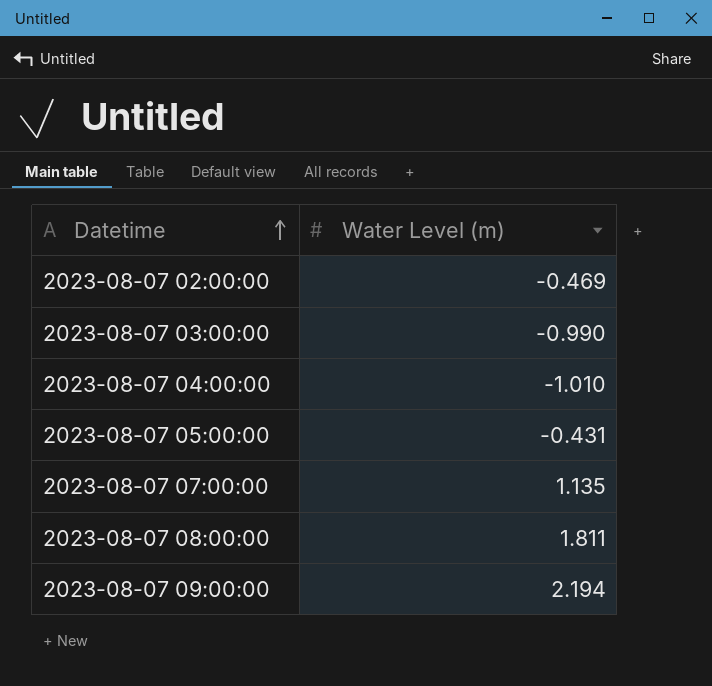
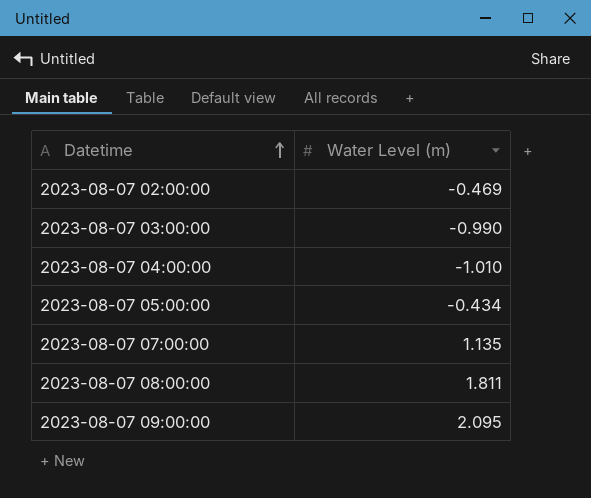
2023-08-07 05:00:00 | Water Level (m): -0.431 -> -0.434
2023-08-07 09:00:00 | Water Level (m): 2.194 -> 2.095

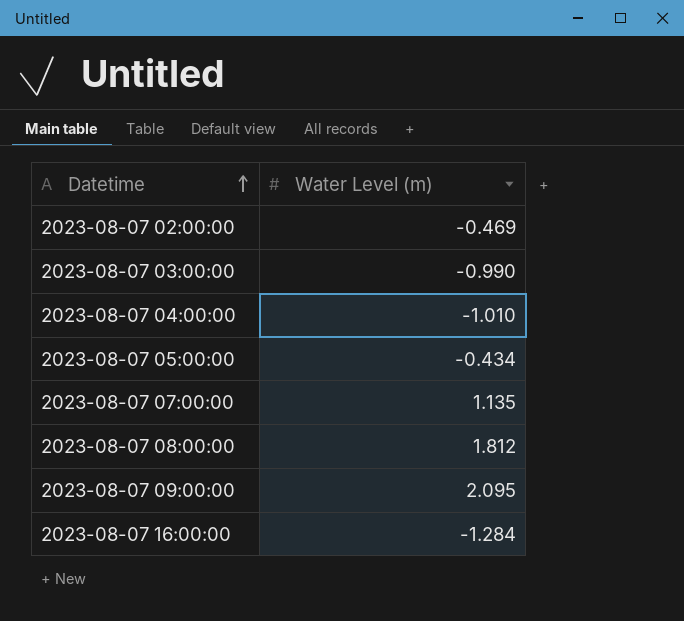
2023-08-07 08:00:00 | Water Level (m): 1.811 -> 1.812
row 2023-08-07 16:00:00: none -> -1.284

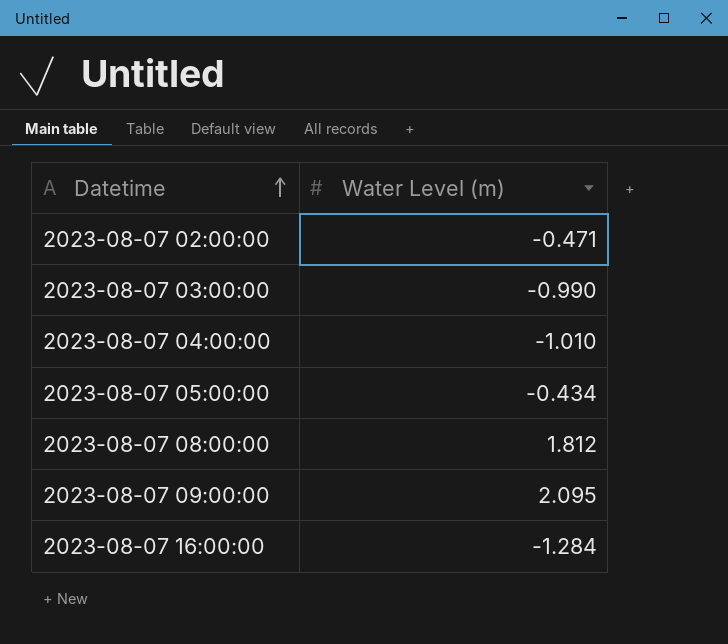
row 2023-08-07 07:00:00: 1.135 -> none
2023-08-07 02:00:00 | Water Level (m): -0.469 -> -0.471

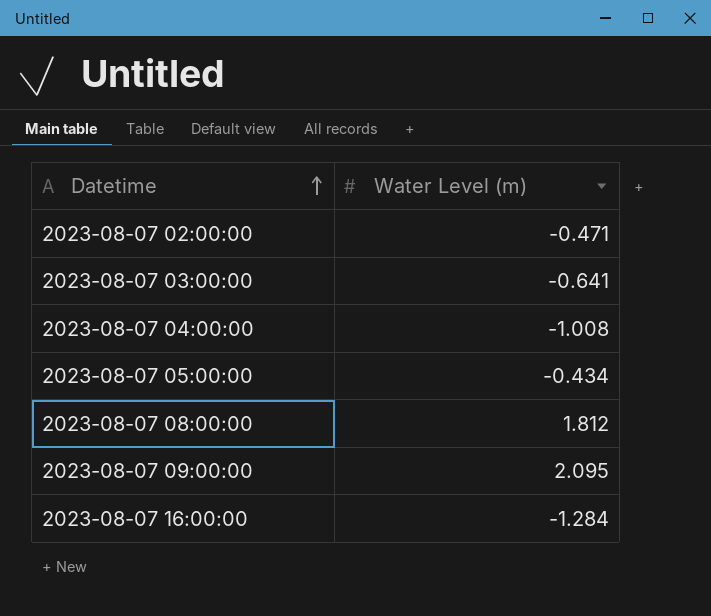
2023-08-07 03:00:00 | Water Level (m): -0.990 -> -0.641
2023-08-07 04:00:00 | Water Level (m): -1.010 -> -1.008

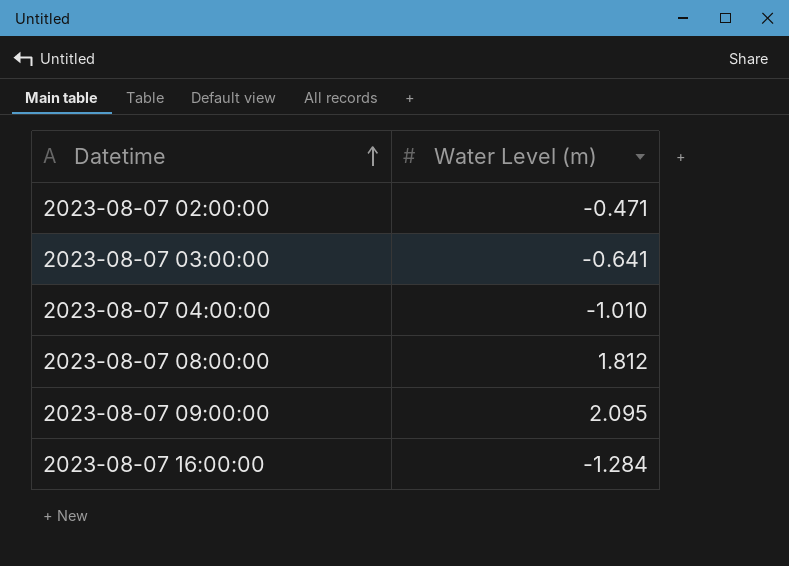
row 2023-08-07 05:00:00: -0.434 -> none
2023-08-07 04:00:00 | Water Level (m): -1.008 -> -1.010

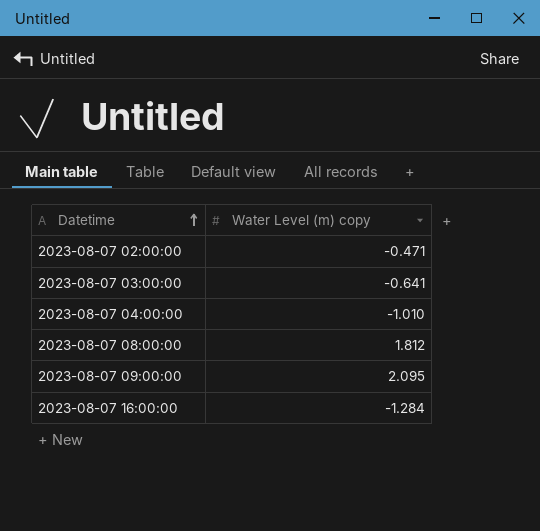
column name: Water Level (m) -> Water Level (m) copy

